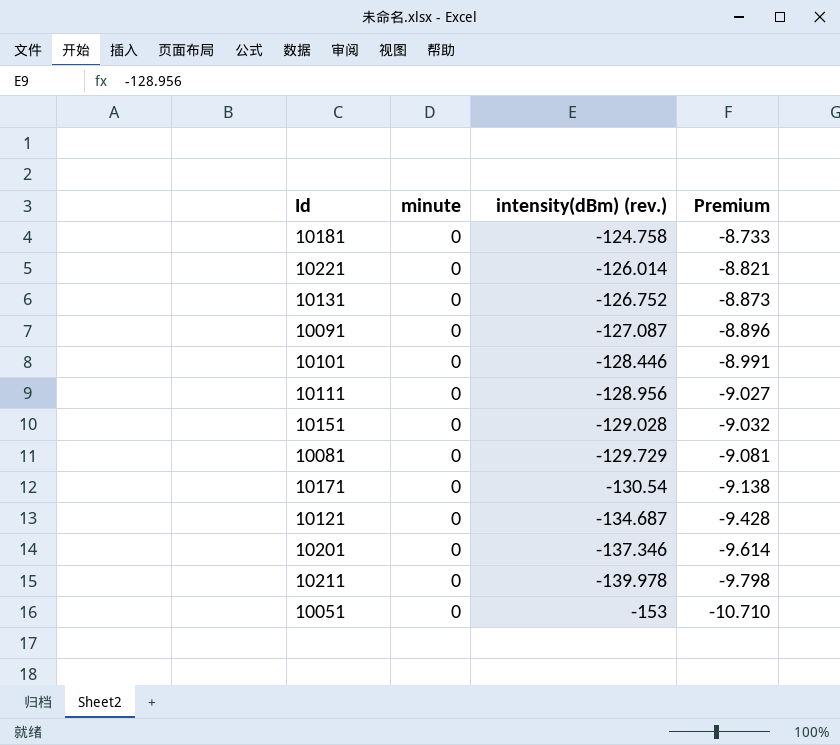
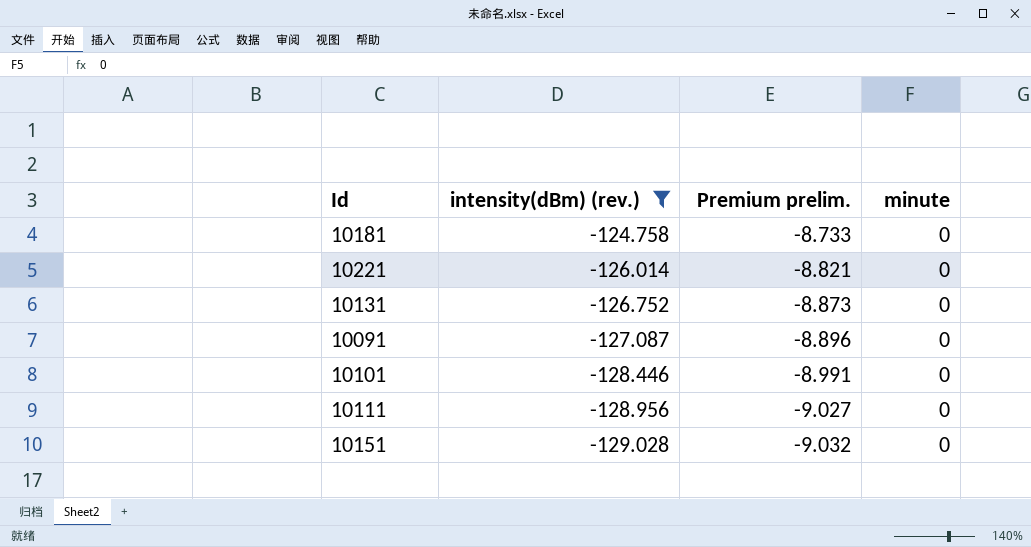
filter: none -> intensity(dBm) (rev.) >= -129.028
column name: Premium -> Premium prelim.
column minute | position: 2 -> 4

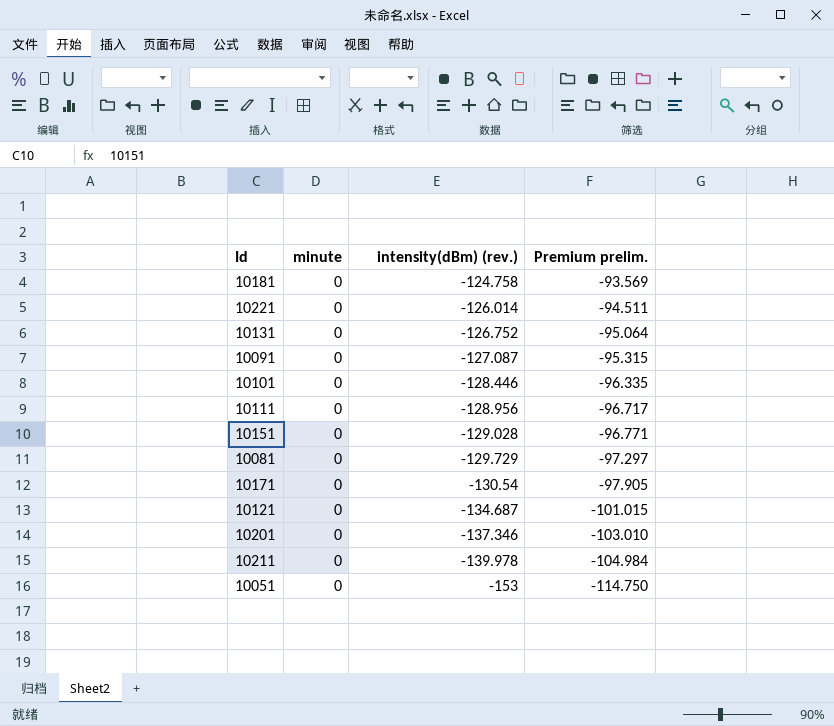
filter: intensity(dBm) (rev.) >= -129.028 -> none
column minute | position: 4 -> 2
column Premium prelim. | formula: [intensity(dBm) (rev.)] * 0.07 -> [intensity(dBm) (rev.)] * 0.75

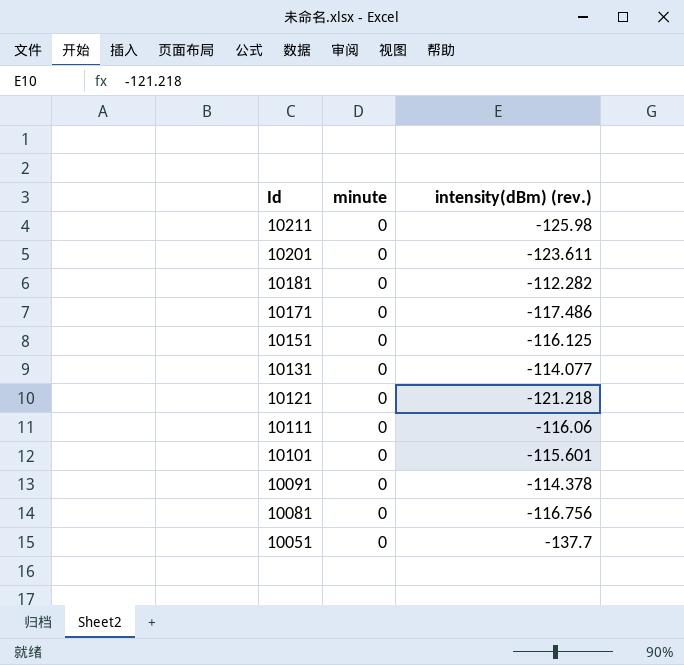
row order: intensity(dBm) (rev.) descending -> Id descending
column Premium prelim. | formula: [intensity(dBm) (rev.)] * 0.75 -> none
row 10221: 0 | -126.014 | -94.511 -> none
10211 | intensity(dBm) (rev.): -139.978 -> -125.98
10201 | intensity(dBm) (rev.): -137.346 -> -123.611
10181 | intensity(dBm) (rev.): -124.758 -> -112.282
10171 | intensity(dBm) (rev.): -130.54 -> -117.486
10151 | intensity(dBm) (rev.): -129.028 -> -116.125
10131 | intensity(dBm) (rev.): -126.752 -> -114.077
10121 | intensity(dBm) (rev.): -134.687 -> -121.218
10111 | intensity(dBm) (rev.): -128.956 -> -116.06
10101 | intensity(dBm) (rev.): -128.446 -> -115.601
10091 | intensity(dBm) (rev.): -127.087 -> -114.378
10081 | intensity(dBm) (rev.): -129.729 -> -116.756
10051 | intensity(dBm) (rev.): -153 -> -137.7

